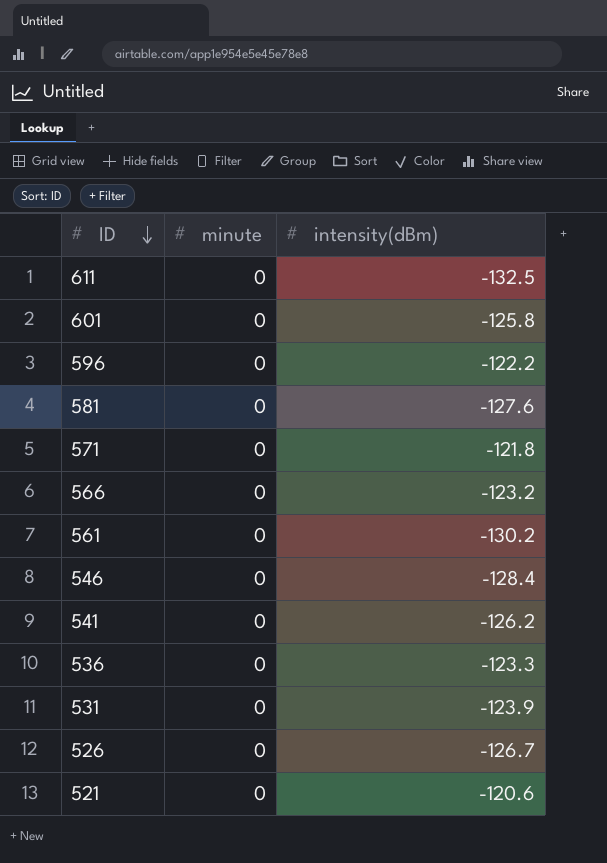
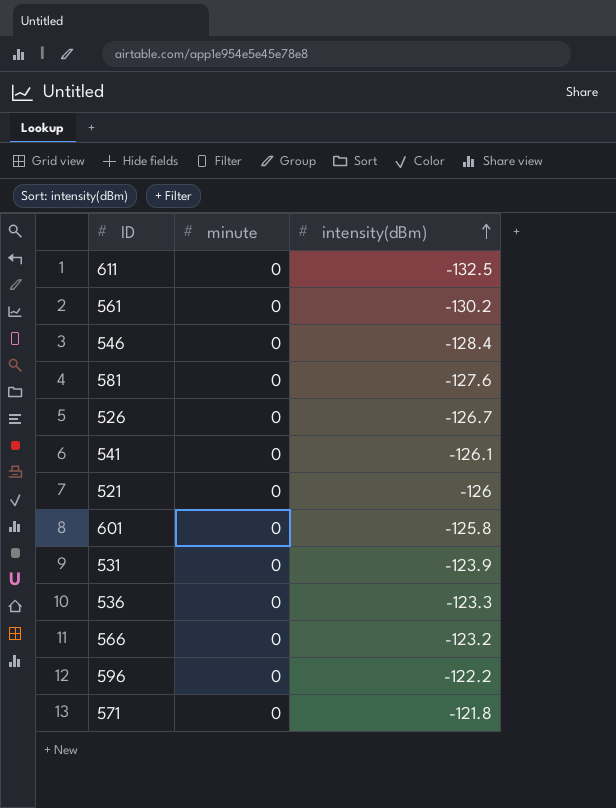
row order: ID descending -> intensity(dBm) ascending
541 | intensity(dBm): -126.2 -> -126.1
521 | intensity(dBm): -120.6 -> -126

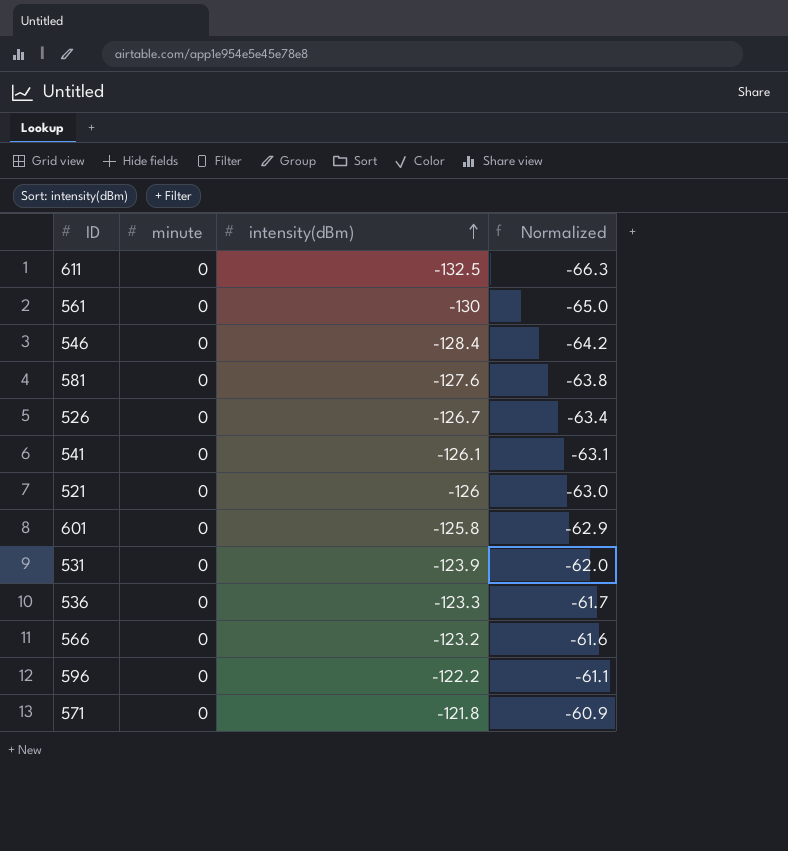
column Normalized | formula: none -> [intensity(dBm)] * 0.5
561 | intensity(dBm): -130.2 -> -130

